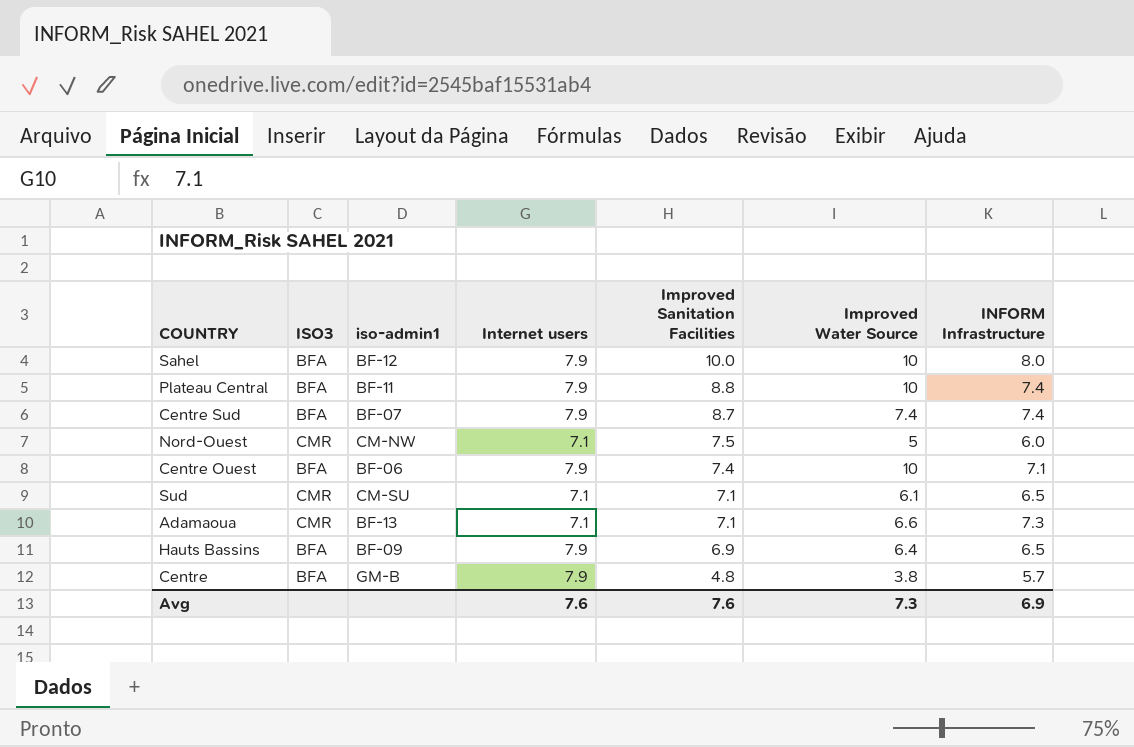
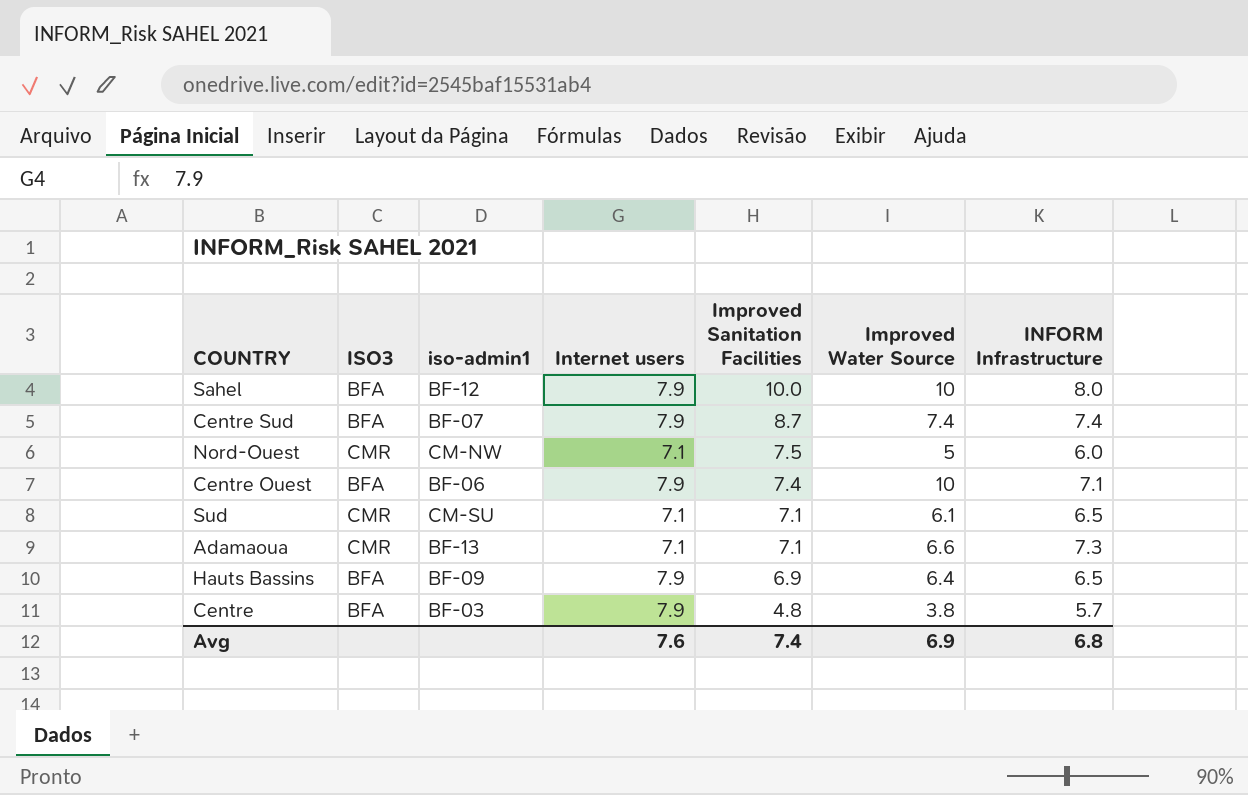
row Plateau Central: BFA | BF-11 | 7.9 | 8.8 | 10 | 7.4 -> none
Centre | iso-admin1: GM-B -> BF-03
Avg | Improved Sanitation Facilities: 7.6 -> 7.4
Avg | Improved Water Source: 7.3 -> 6.9
Avg | INFORM Infrastructure: 6.9 -> 6.8

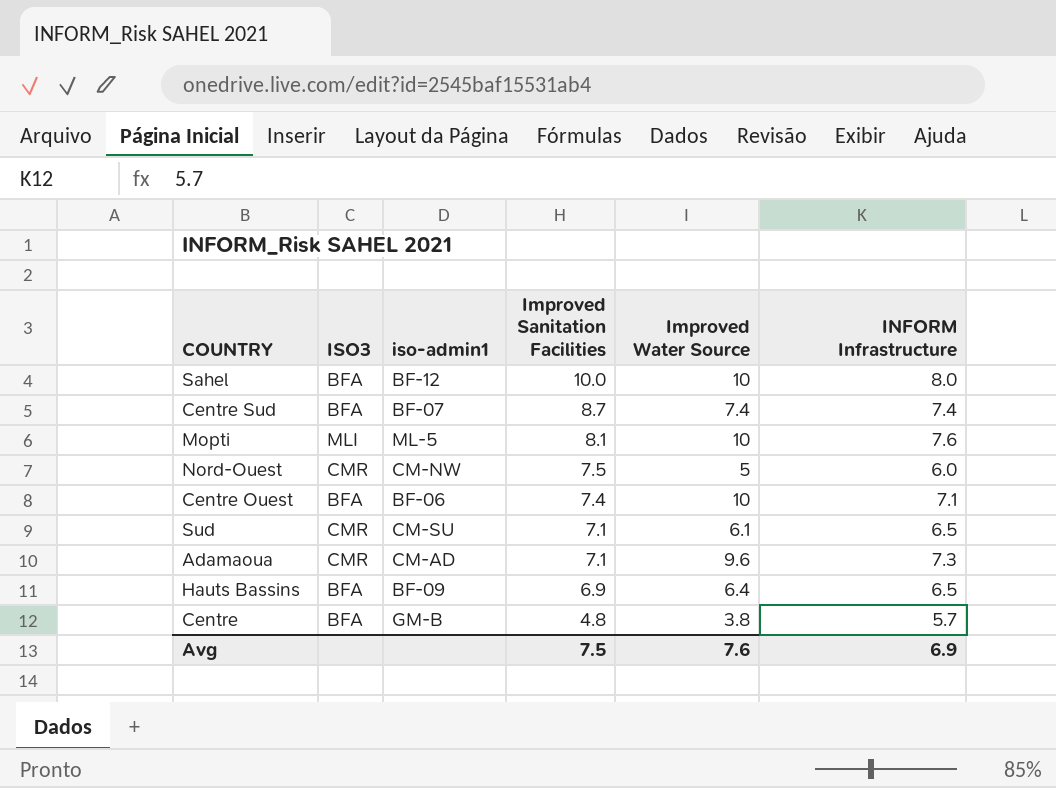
column Internet users | position: 4 -> none
row Mopti: none -> MLI | ML-5 | 8.1 | 10 | 7.6
Adamaoua | iso-admin1: BF-13 -> CM-AD
Adamaoua | Improved Water Source: 6.6 -> 9.6
Centre | iso-admin1: BF-03 -> GM-B
Avg | Improved Sanitation Facilities: 7.4 -> 7.5
Avg | Improved Water Source: 6.9 -> 7.6
Avg | INFORM Infrastructure: 6.8 -> 6.9

